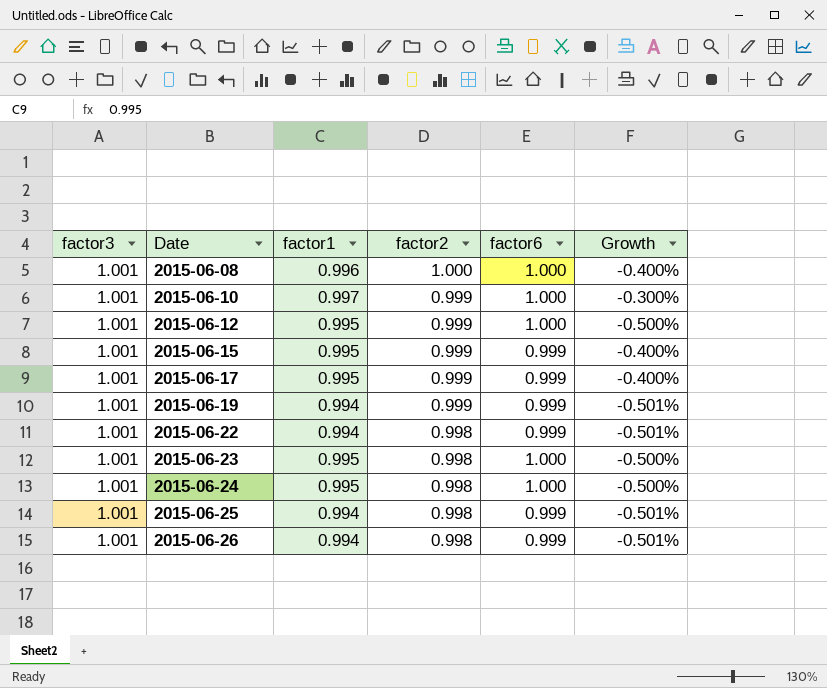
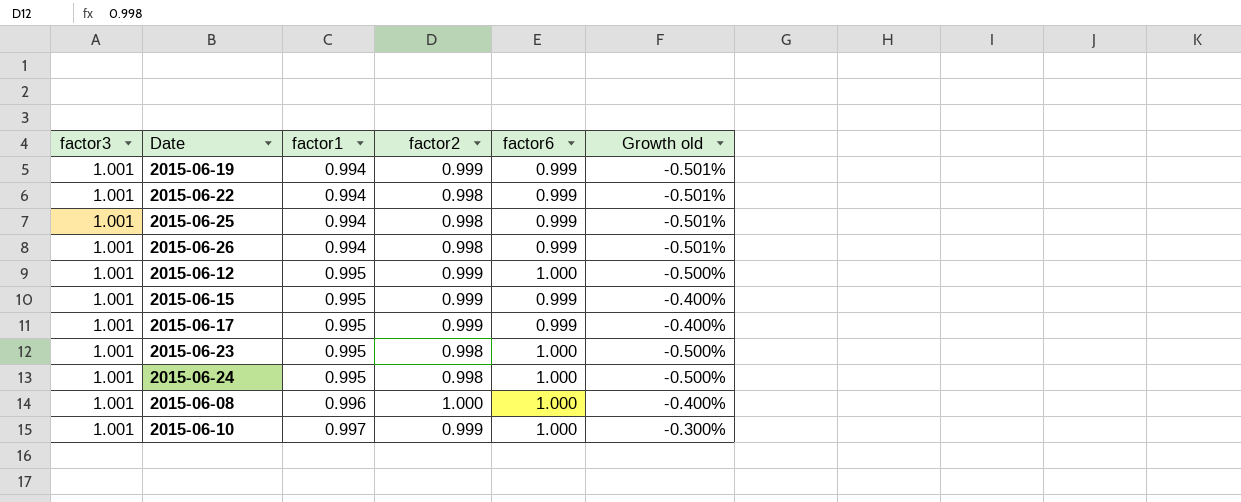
row order: Date ascending -> factor1 ascending
column name: Growth -> Growth old

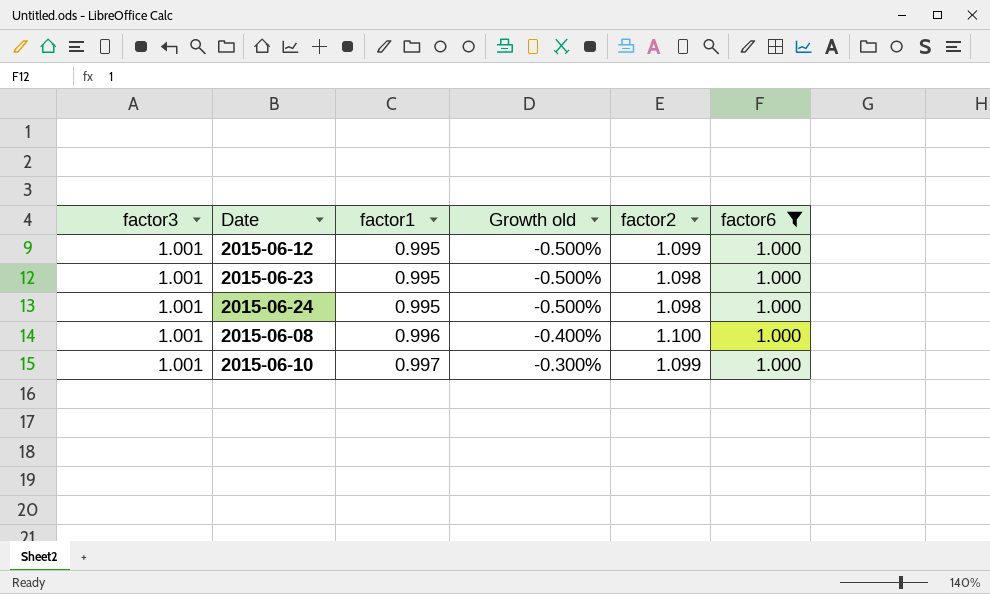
filter: none -> factor6 = 1.000
column Growth old | position: 6 -> 4
2015-06-12 | factor2: 0.999 -> 1.099
2015-06-23 | factor2: 0.998 -> 1.098
2015-06-24 | factor2: 0.998 -> 1.098
2015-06-08 | factor2: 1.000 -> 1.100
2015-06-10 | factor2: 0.999 -> 1.099

